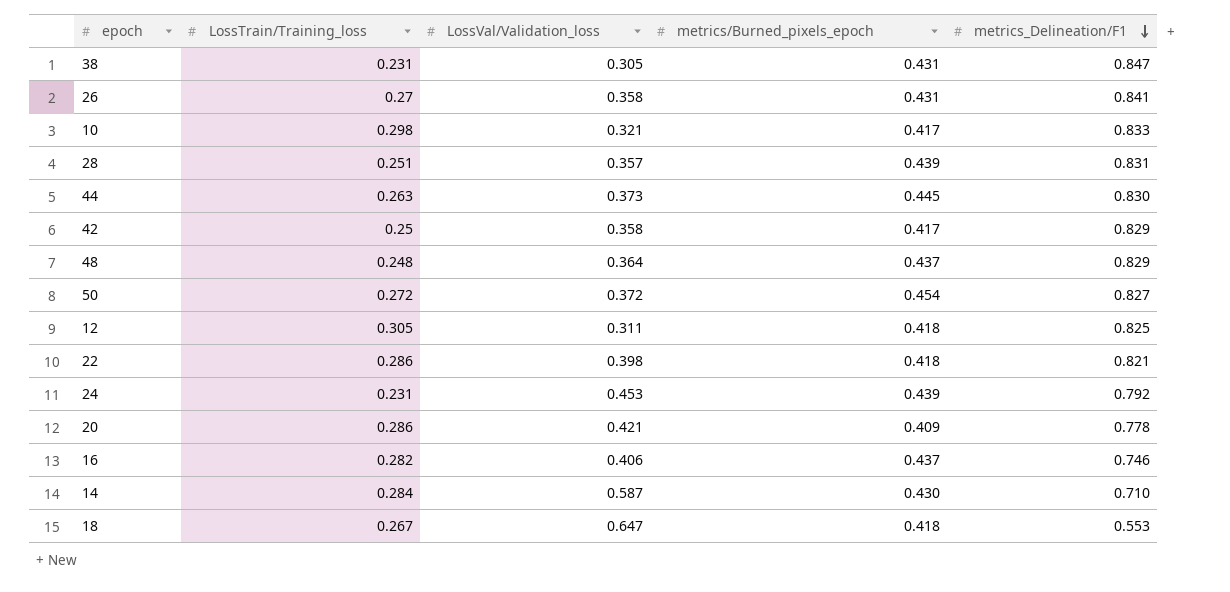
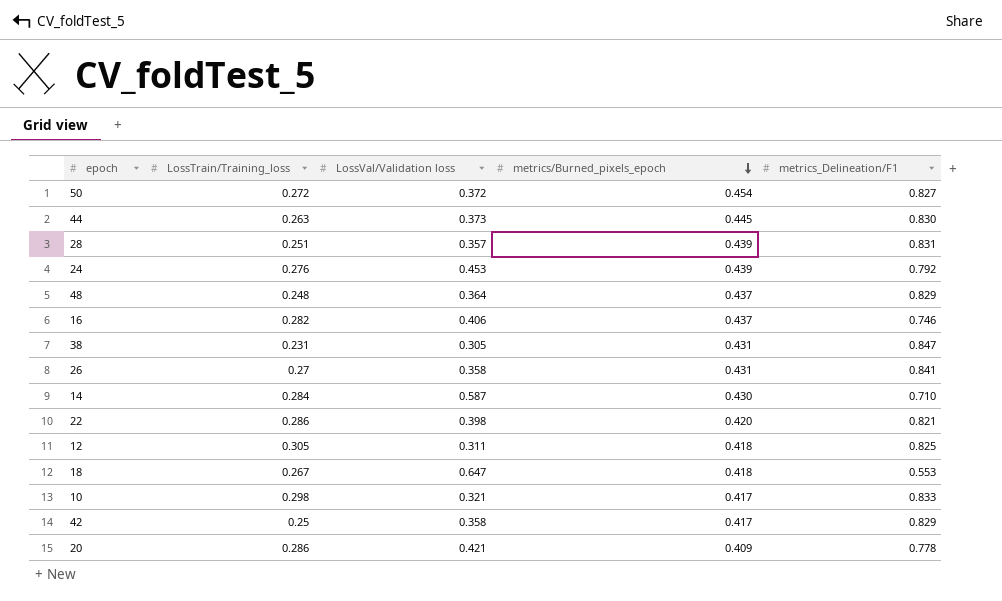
row order: metrics_Delineation/F1 descending -> metrics/Burned_pixels_epoch descending
column name: LossVal/Validation_loss -> LossVal/Validation loss
24 | LossTrain/Training_loss: 0.231 -> 0.276
22 | metrics/Burned_pixels_epoch: 0.418 -> 0.420

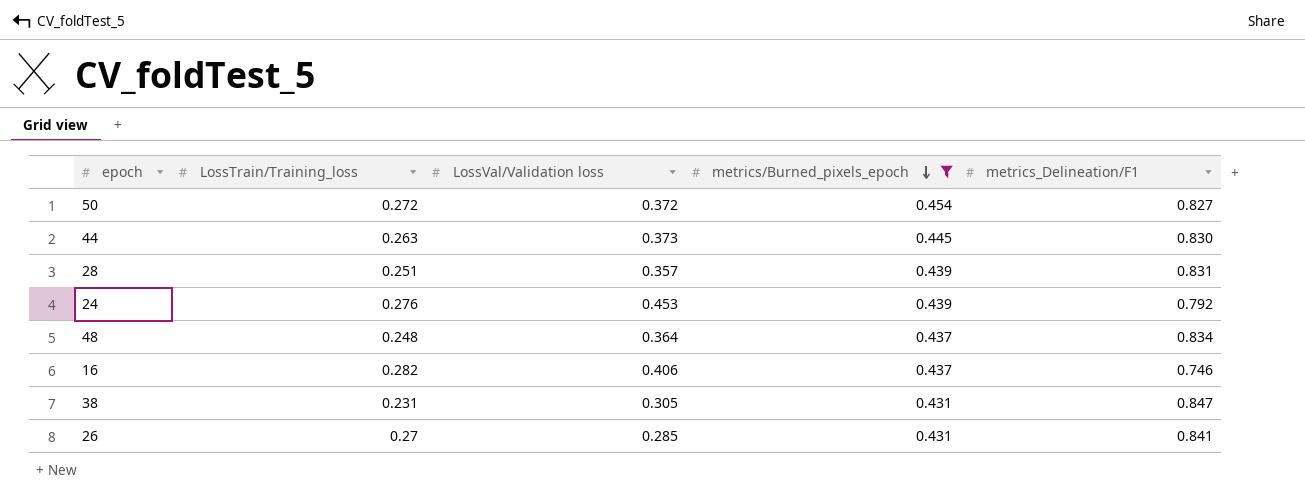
filter: none -> metrics/Burned_pixels_epoch >= 0.431
48 | metrics_Delineation/F1: 0.829 -> 0.834
26 | LossVal/Validation loss: 0.358 -> 0.285

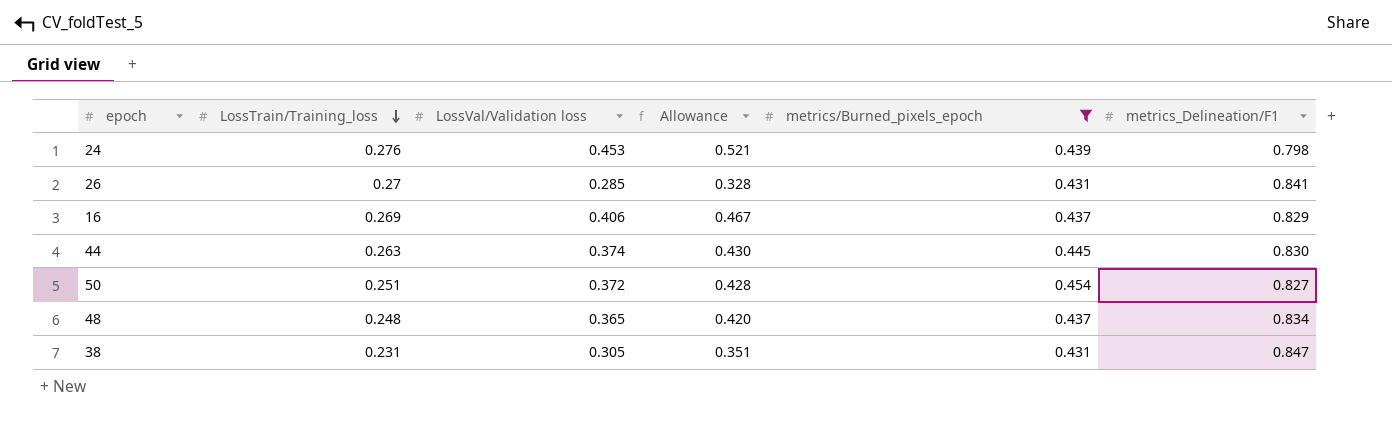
row order: metrics/Burned_pixels_epoch descending -> LossTrain/Training_loss descending
column Allowance | formula: none -> [LossVal/Validation loss] * 1.15
row 28: 0.251 | 0.357 | 0.439 | 0.831 -> none
24 | metrics_Delineation/F1: 0.792 -> 0.798
16 | LossTrain/Training_loss: 0.282 -> 0.269
16 | metrics_Delineation/F1: 0.746 -> 0.829
44 | LossVal/Validation loss: 0.373 -> 0.374
50 | LossTrain/Training_loss: 0.272 -> 0.251
48 | LossVal/Validation loss: 0.364 -> 0.365

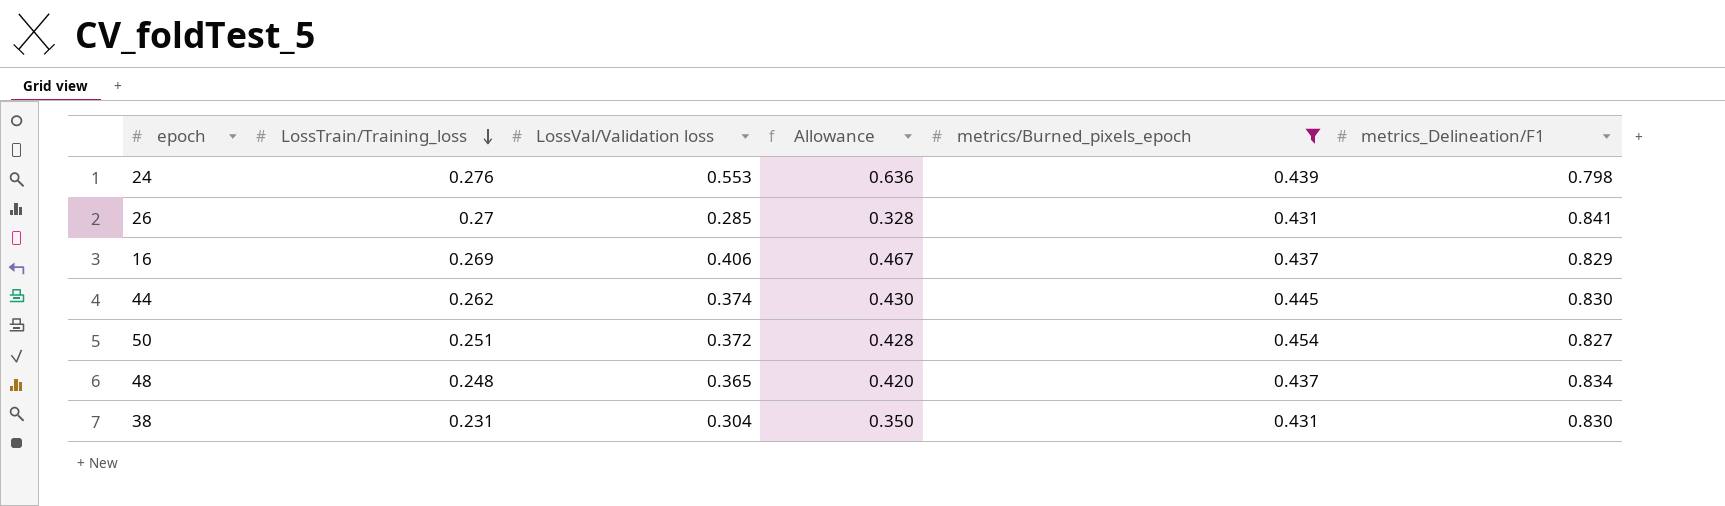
24 | LossVal/Validation loss: 0.453 -> 0.553
24 | Allowance: 0.521 -> 0.636
44 | LossTrain/Training_loss: 0.263 -> 0.262
38 | LossVal/Validation loss: 0.305 -> 0.304
38 | Allowance: 0.351 -> 0.350
38 | metrics_Delineation/F1: 0.847 -> 0.830

